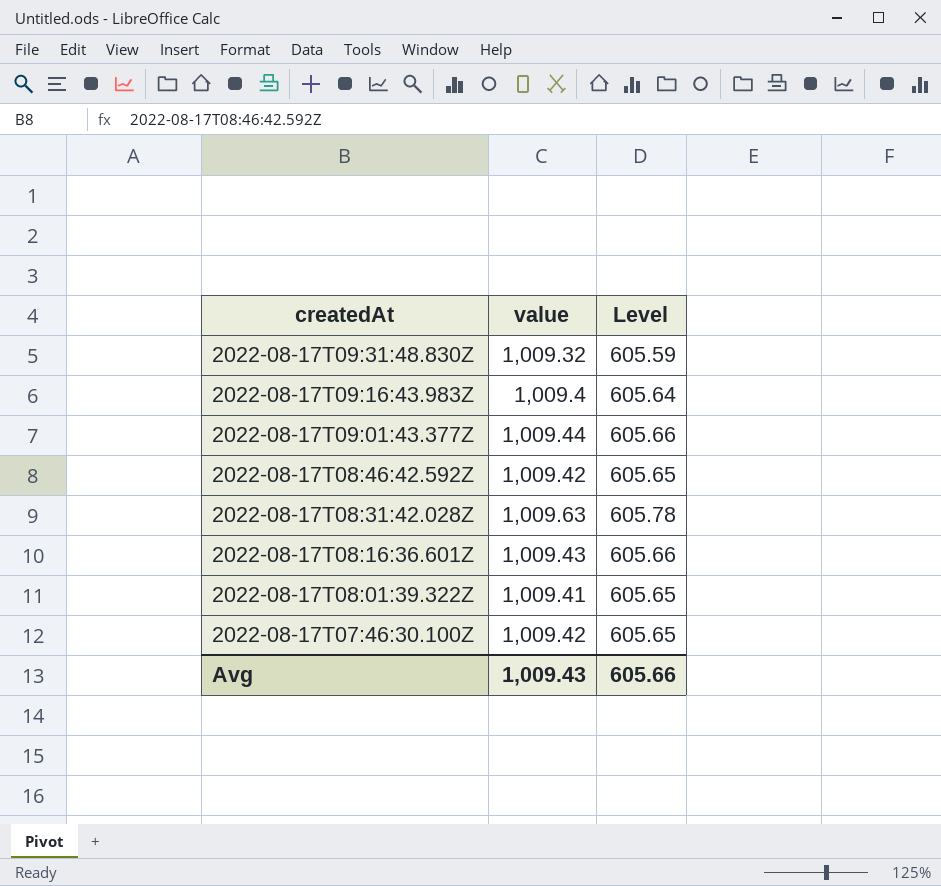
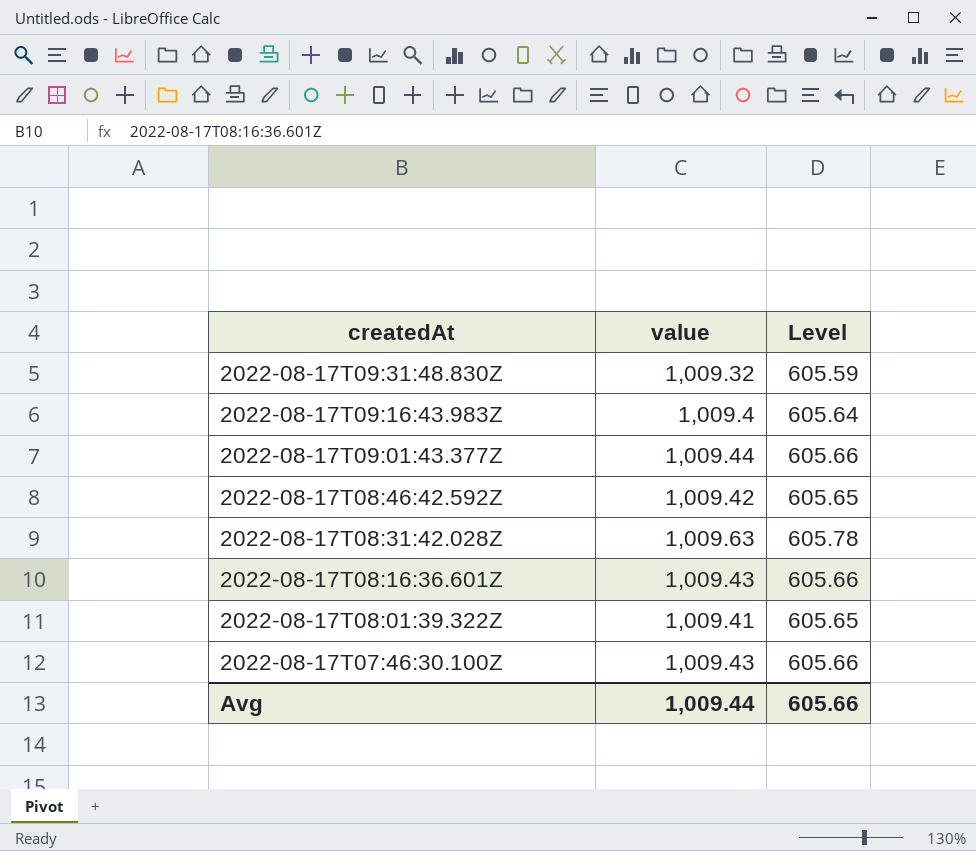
2022-08-17T07:46:30.100Z | value: 1,009.42 -> 1,009.43
2022-08-17T07:46:30.100Z | Level: 605.65 -> 605.66
Avg | value: 1,009.43 -> 1,009.44

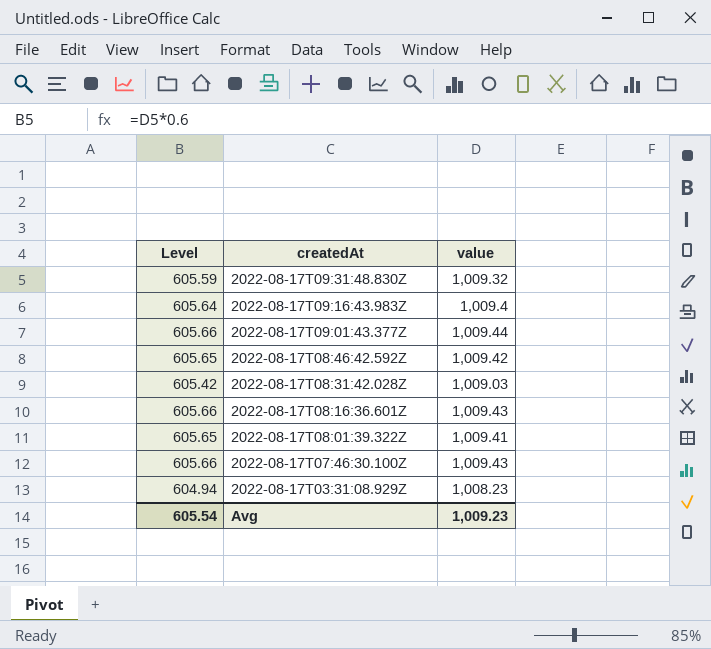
column Level | position: 3 -> 1
2022-08-17T08:31:42.028Z | Level: 605.78 -> 605.42
2022-08-17T08:31:42.028Z | value: 1,009.63 -> 1,009.03
row 2022-08-17T03:31:08.929Z: none -> 604.94 | 1,008.23
Avg | Level: 605.66 -> 605.54
Avg | value: 1,009.44 -> 1,009.23

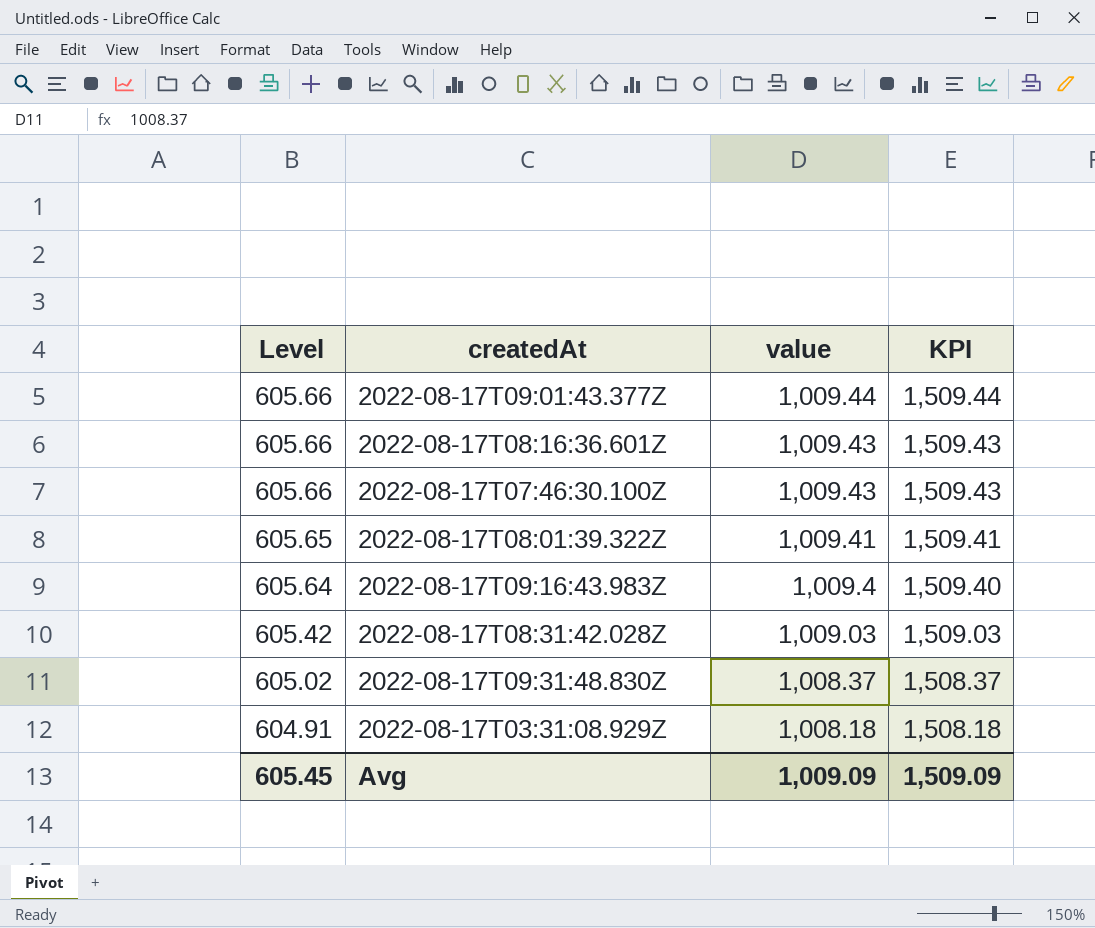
row order: createdAt descending -> Level descending
column KPI | formula: none -> [value] + 500
row 2022-08-17T08:46:42.592Z: 605.65 | 1,009.42 -> none
2022-08-17T09:31:48.830Z | Level: 605.59 -> 605.02
2022-08-17T09:31:48.830Z | value: 1,009.32 -> 1,008.37
2022-08-17T03:31:08.929Z | Level: 604.94 -> 604.91
2022-08-17T03:31:08.929Z | value: 1,008.23 -> 1,008.18
Avg | Level: 605.54 -> 605.45
Avg | value: 1,009.23 -> 1,009.09

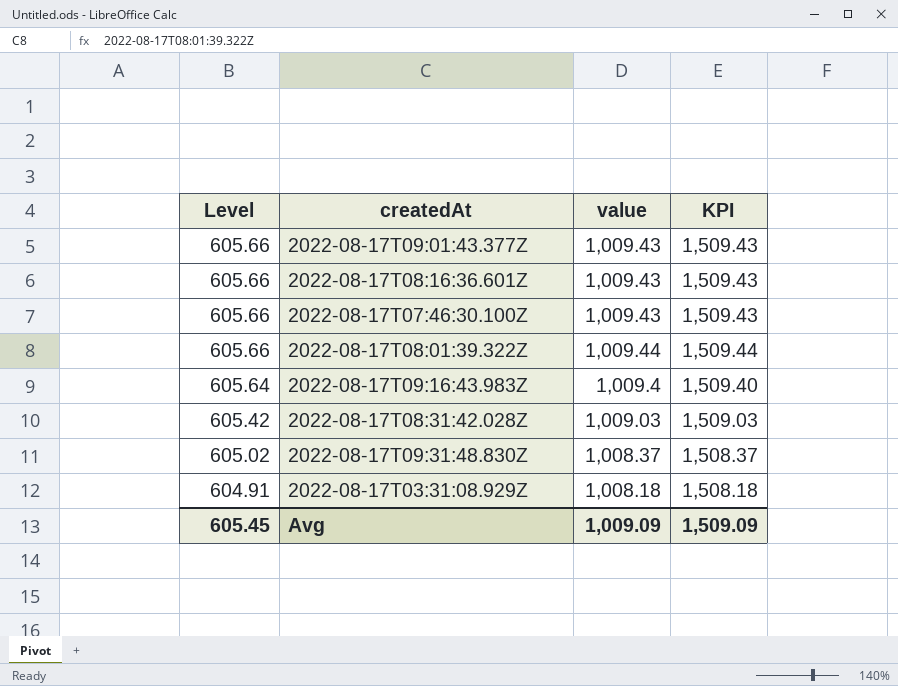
2022-08-17T09:01:43.377Z | value: 1,009.44 -> 1,009.43
2022-08-17T09:01:43.377Z | KPI: 1,509.44 -> 1,509.43
2022-08-17T08:01:39.322Z | Level: 605.65 -> 605.66
2022-08-17T08:01:39.322Z | value: 1,009.41 -> 1,009.44
2022-08-17T08:01:39.322Z | KPI: 1,509.41 -> 1,509.44

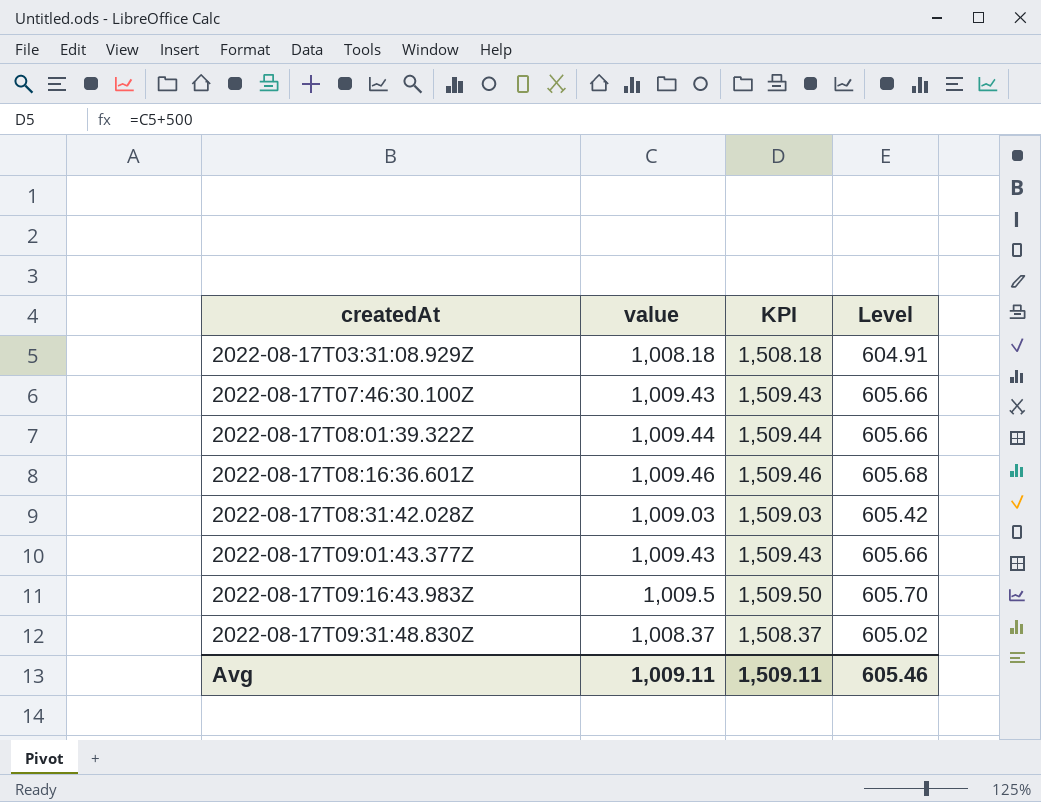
row order: Level descending -> createdAt ascending
column Level | position: 1 -> 4
2022-08-17T08:16:36.601Z | value: 1,009.43 -> 1,009.46
2022-08-17T08:16:36.601Z | KPI: 1,509.43 -> 1,509.46
2022-08-17T08:16:36.601Z | Level: 605.66 -> 605.68
2022-08-17T09:16:43.983Z | value: 1,009.4 -> 1,009.5
2022-08-17T09:16:43.983Z | KPI: 1,509.40 -> 1,509.50
2022-08-17T09:16:43.983Z | Level: 605.64 -> 605.70
Avg | value: 1,009.09 -> 1,009.11
Avg | KPI: 1,509.09 -> 1,509.11
Avg | Level: 605.45 -> 605.46

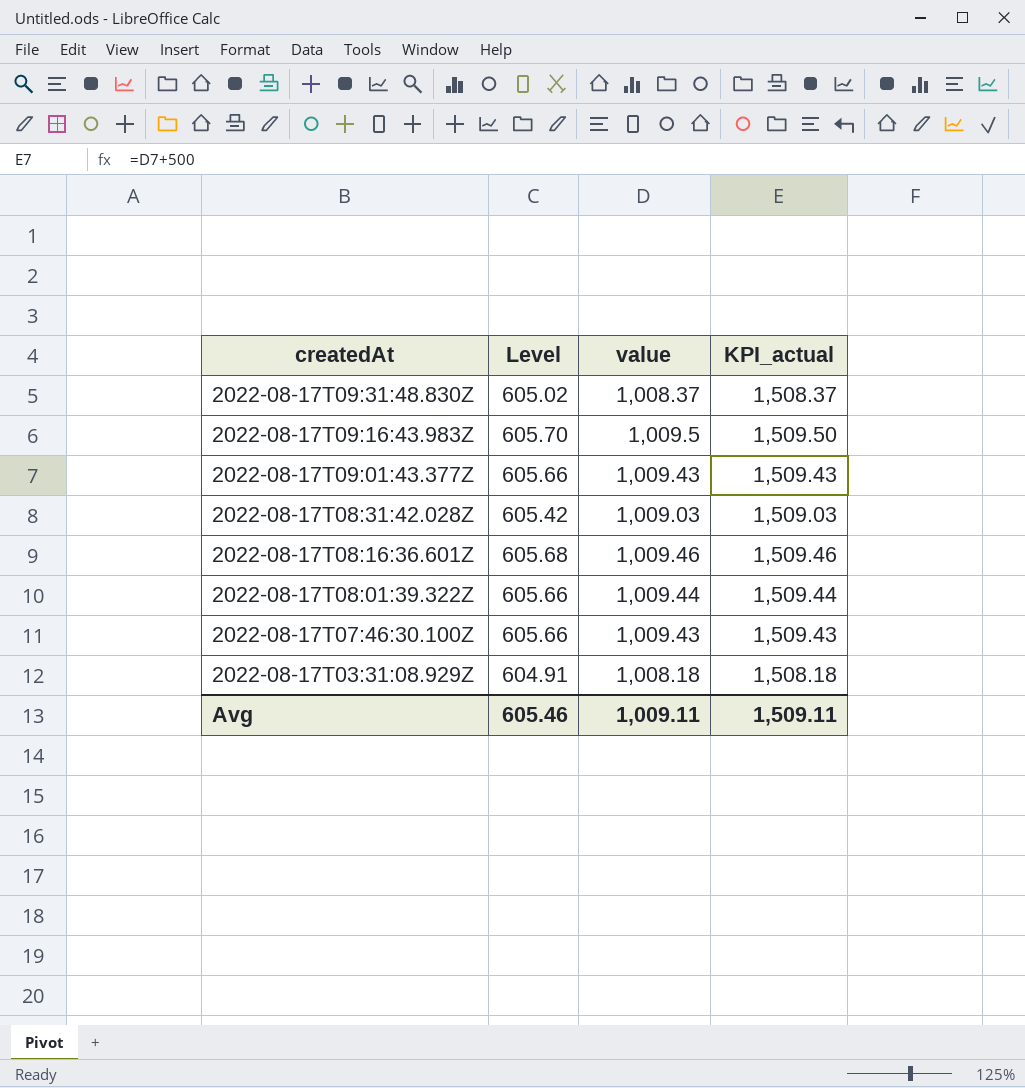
row order: createdAt ascending -> createdAt descending
column Level | position: 4 -> 2
column name: KPI -> KPI_actual

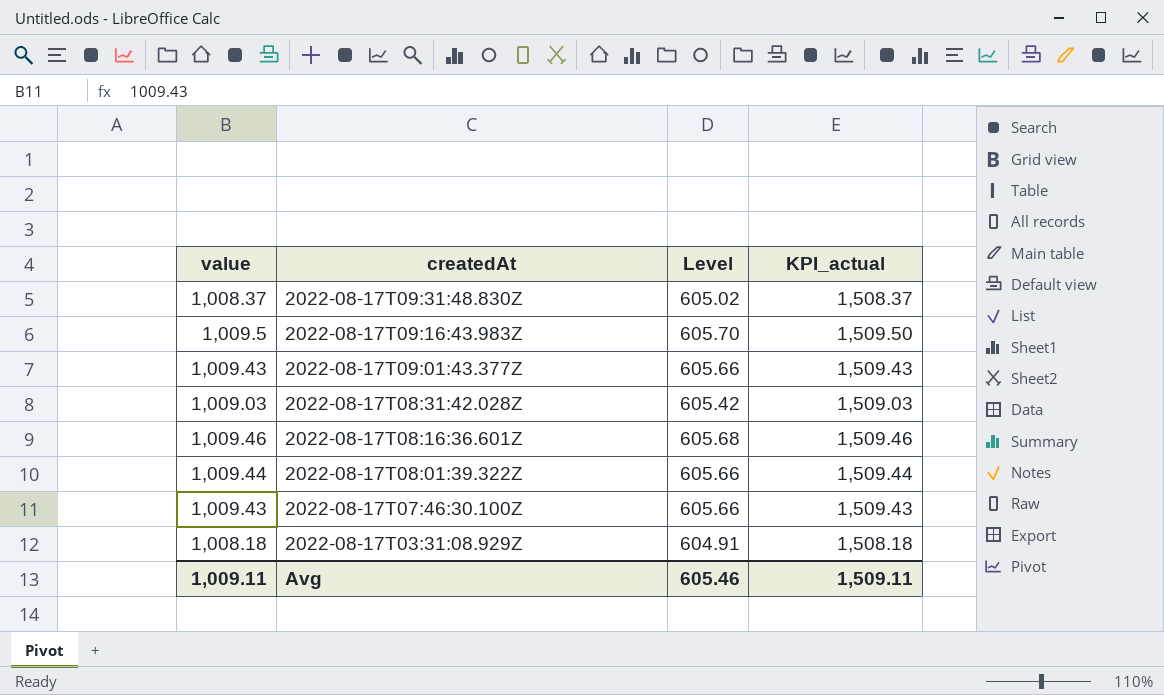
column value | position: 3 -> 1

